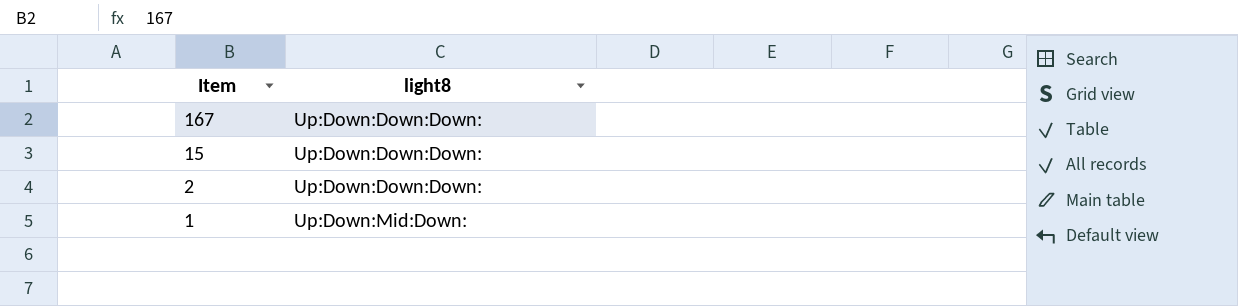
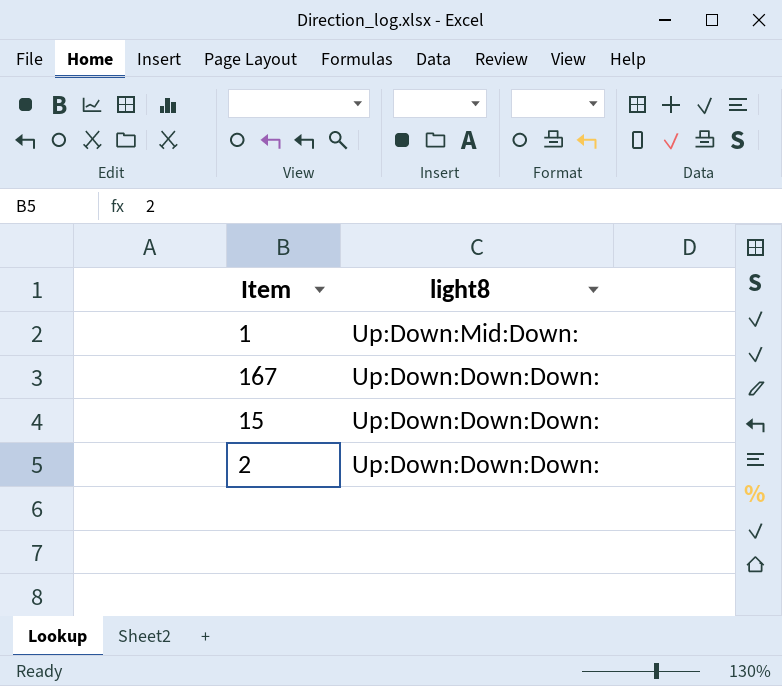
row order: Item descending -> light8 descending

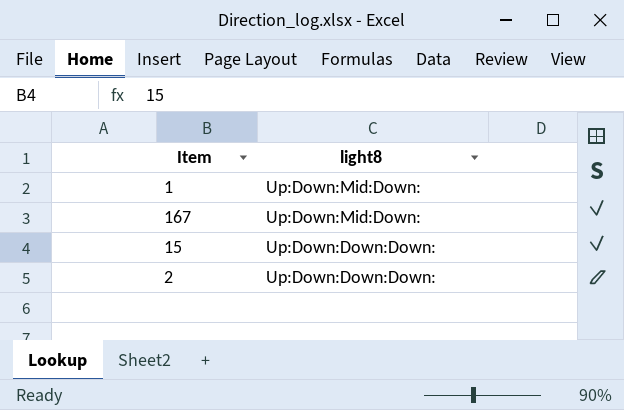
167 | light8: Up:Down:Down:Down: -> Up:Down:Mid:Down:

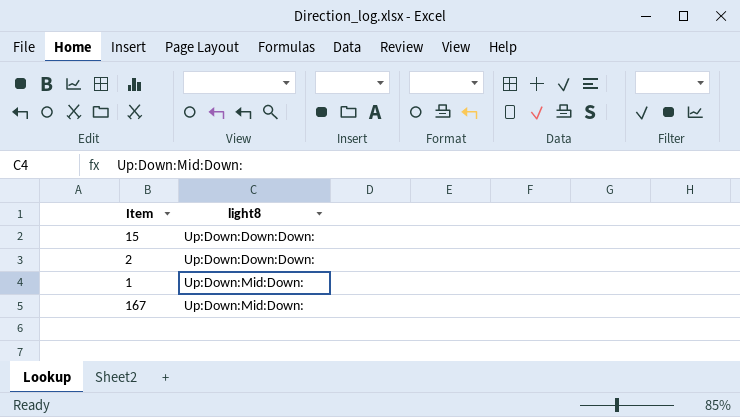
row order: light8 descending -> light8 ascending

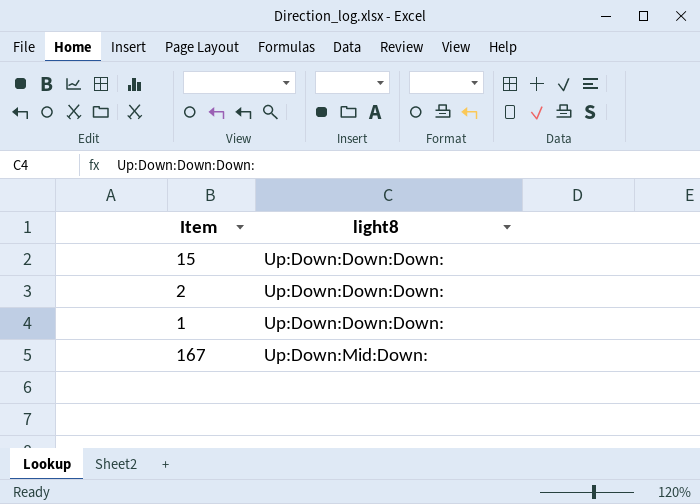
1 | light8: Up:Down:Mid:Down: -> Up:Down:Down:Down:

